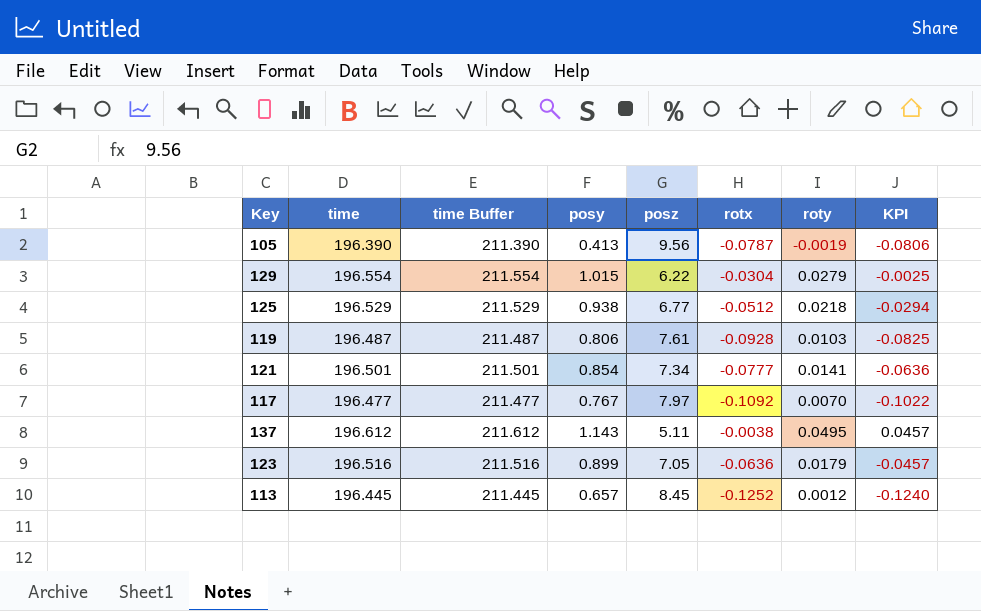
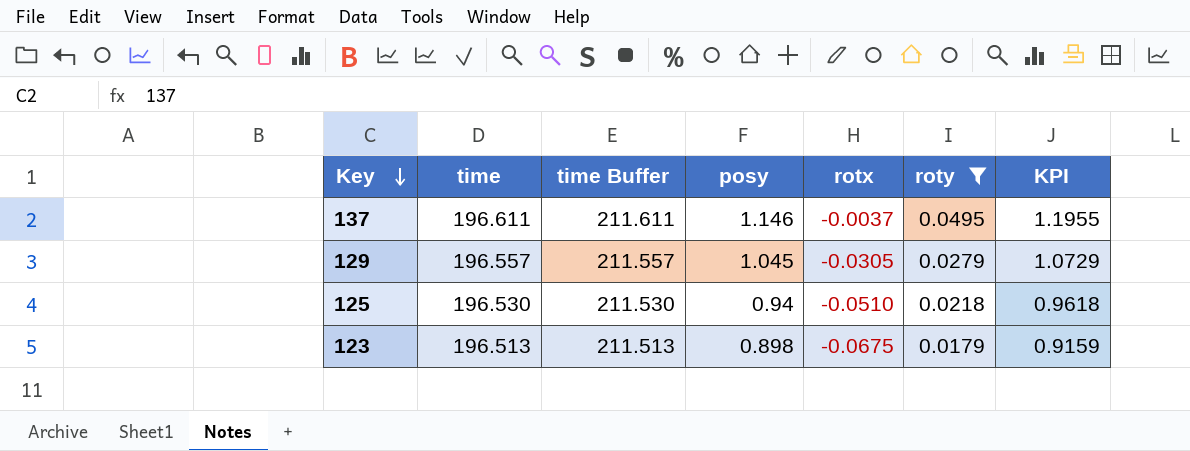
filter: none -> roty >= 0.0179
row order: none -> Key descending
column posz | position: 5 -> none
column KPI | formula: [rotx] + [roty] -> [posy] + [roty]
137 | time: 196.612 -> 196.611
137 | time Buffer: 211.612 -> 211.611
137 | posy: 1.143 -> 1.146
137 | rotx: -0.0038 -> -0.0037
129 | time: 196.554 -> 196.557
129 | time Buffer: 211.554 -> 211.557
129 | posy: 1.015 -> 1.045
129 | rotx: -0.0304 -> -0.0305
125 | time: 196.529 -> 196.530
125 | time Buffer: 211.529 -> 211.530
125 | posy: 0.938 -> 0.94
125 | rotx: -0.0512 -> -0.0510
123 | time: 196.516 -> 196.513
123 | time Buffer: 211.516 -> 211.513
123 | posy: 0.899 -> 0.898
123 | rotx: -0.0636 -> -0.0675

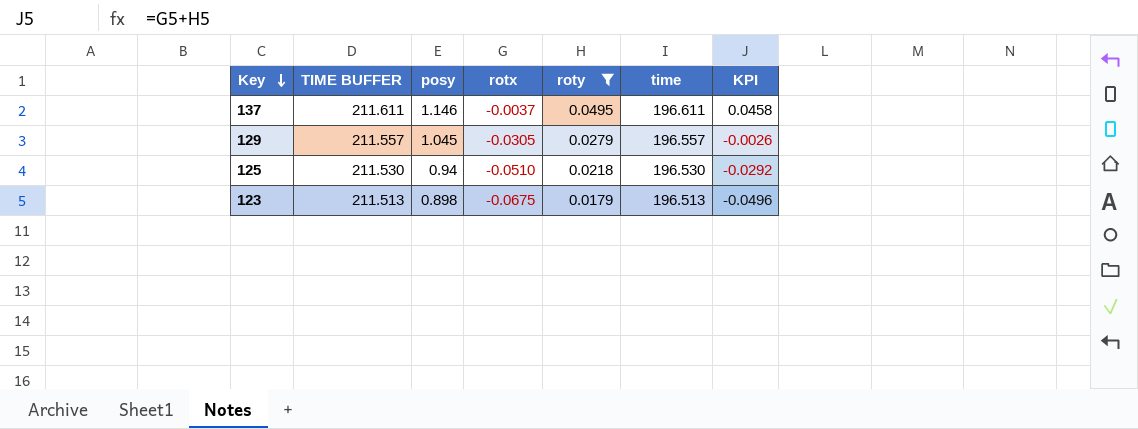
column name: time Buffer -> TIME BUFFER
column time | position: 2 -> 6
column KPI | formula: [posy] + [roty] -> [rotx] + [roty]

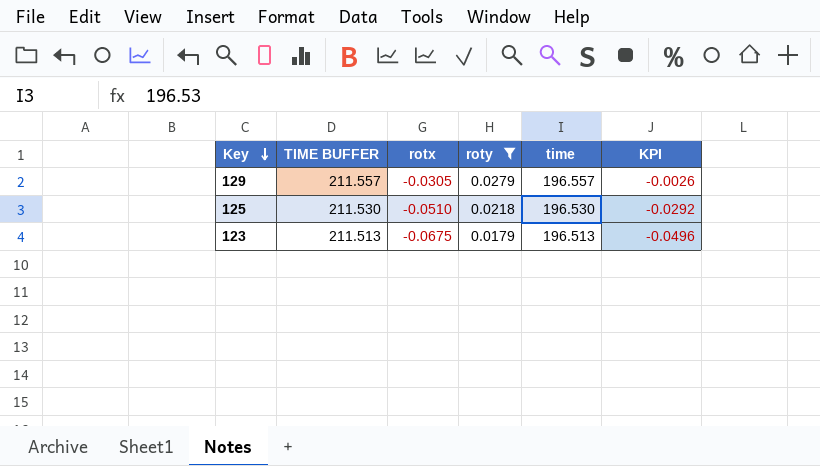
column posy | position: 3 -> none
row 137: 211.611 | 1.146 | -0.0037 | 0.0495 | 196.611 | 0.0458 -> none

